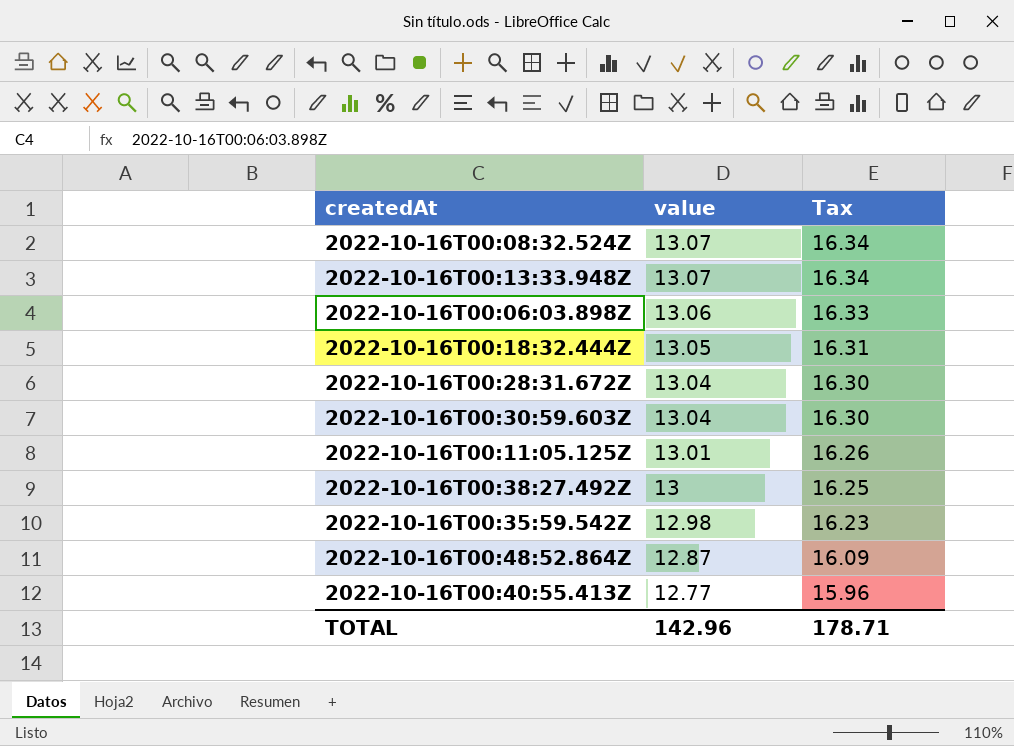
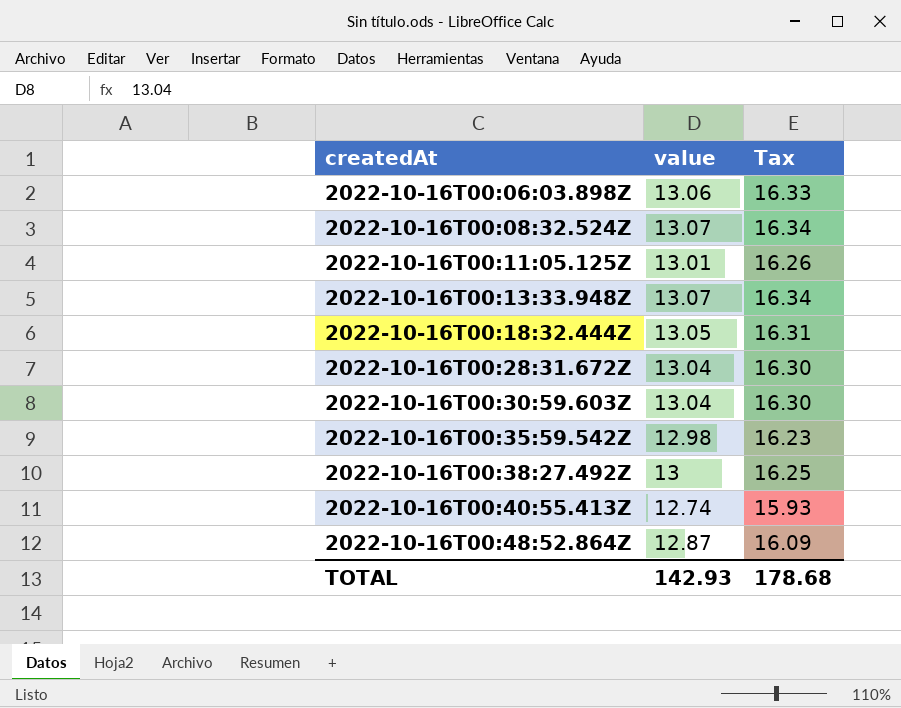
row order: value descending -> createdAt ascending
2022-10-16T00:40:55.413Z | value: 12.77 -> 12.74
2022-10-16T00:40:55.413Z | Tax: 15.96 -> 15.93
TOTAL | value: 142.96 -> 142.93
TOTAL | Tax: 178.71 -> 178.68

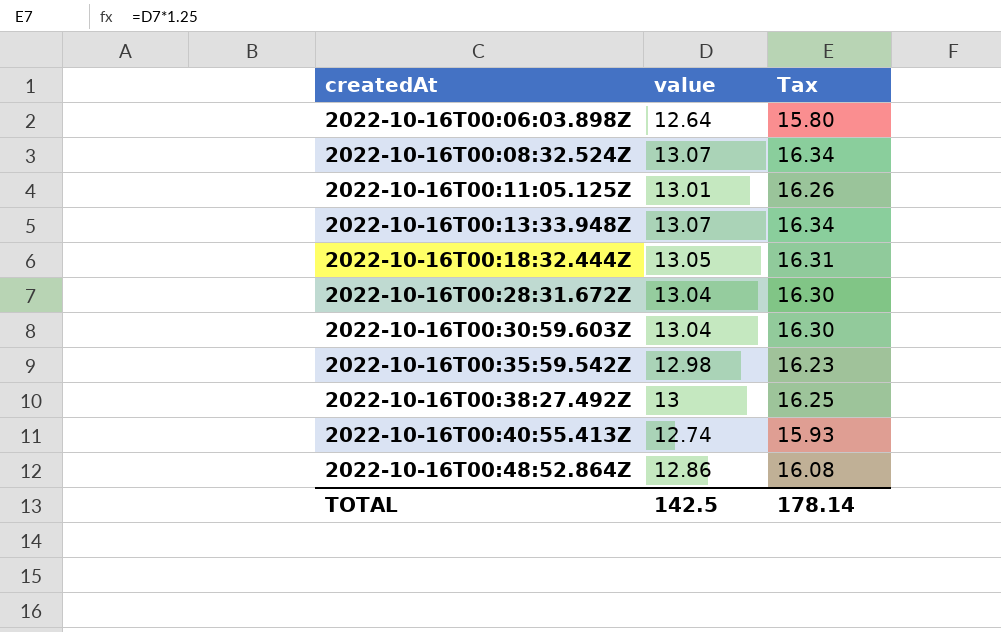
2022-10-16T00:06:03.898Z | value: 13.06 -> 12.64
2022-10-16T00:06:03.898Z | Tax: 16.33 -> 15.80
2022-10-16T00:48:52.864Z | value: 12.87 -> 12.86
2022-10-16T00:48:52.864Z | Tax: 16.09 -> 16.08
TOTAL | value: 142.93 -> 142.5
TOTAL | Tax: 178.68 -> 178.14

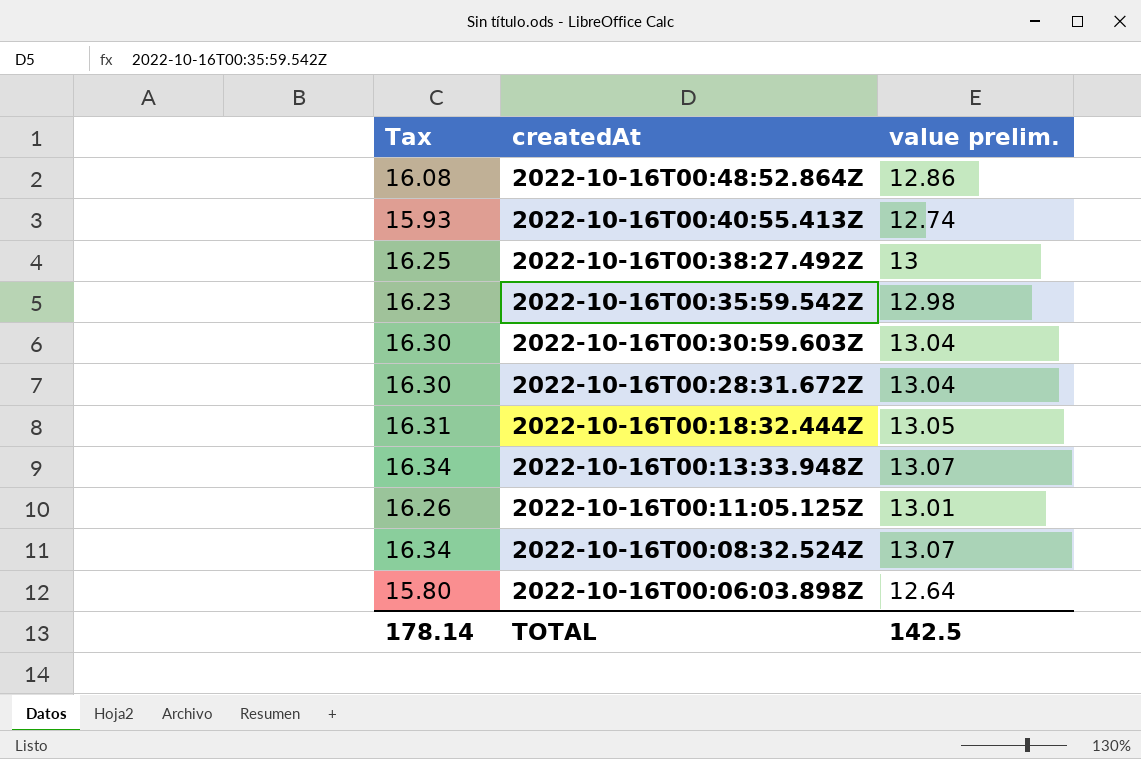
row order: createdAt ascending -> createdAt descending
column Tax | position: 3 -> 1
column name: value -> value prelim.

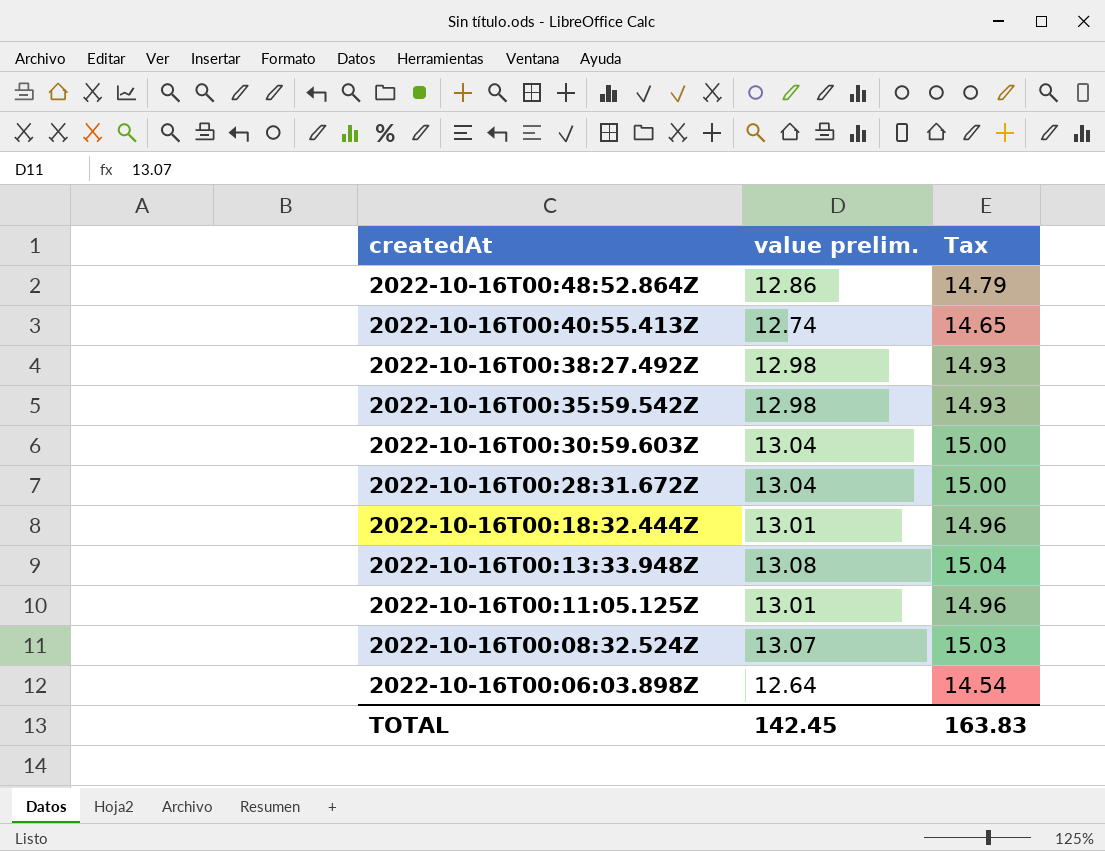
column Tax | formula: [value prelim.] * 1.25 -> [value prelim.] * 1.15
column Tax | position: 1 -> 3
2022-10-16T00:38:27.492Z | value prelim.: 13 -> 12.98
2022-10-16T00:18:32.444Z | value prelim.: 13.05 -> 13.01
2022-10-16T00:13:33.948Z | value prelim.: 13.07 -> 13.08
TOTAL | value prelim.: 142.5 -> 142.45
TOTAL | Tax: 178.14 -> 163.83

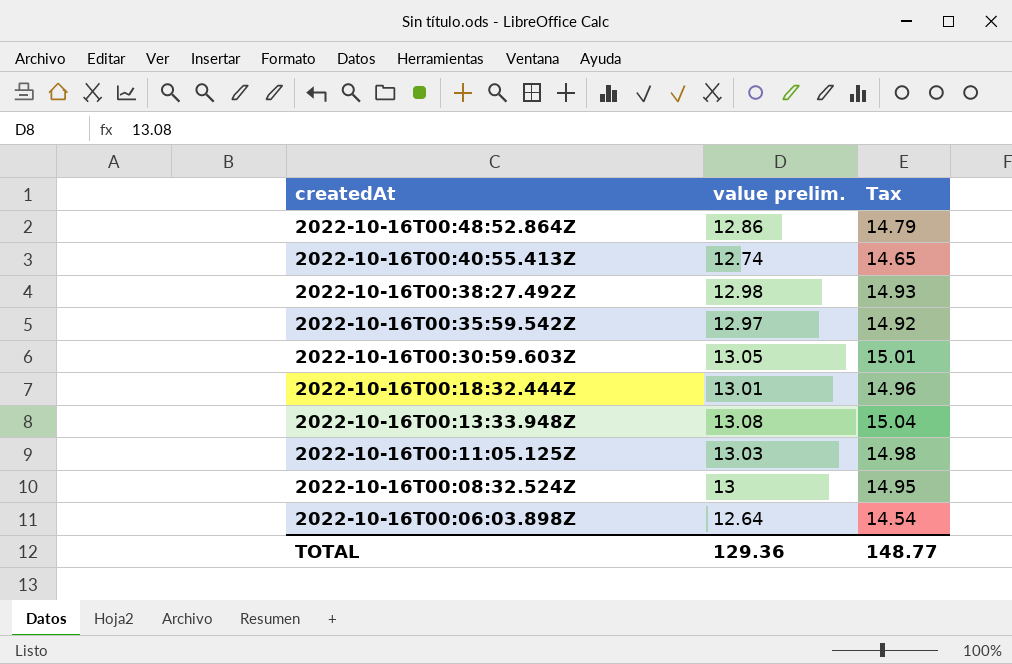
row 2022-10-16T00:28:31.672Z: 13.04 | 15.00 -> none
2022-10-16T00:35:59.542Z | value prelim.: 12.98 -> 12.97
2022-10-16T00:35:59.542Z | Tax: 14.93 -> 14.92
2022-10-16T00:30:59.603Z | value prelim.: 13.04 -> 13.05
2022-10-16T00:30:59.603Z | Tax: 15.00 -> 15.01
2022-10-16T00:11:05.125Z | value prelim.: 13.01 -> 13.03
2022-10-16T00:11:05.125Z | Tax: 14.96 -> 14.98
2022-10-16T00:08:32.524Z | value prelim.: 13.07 -> 13
2022-10-16T00:08:32.524Z | Tax: 15.03 -> 14.95
TOTAL | value prelim.: 142.45 -> 129.36
TOTAL | Tax: 163.83 -> 148.77

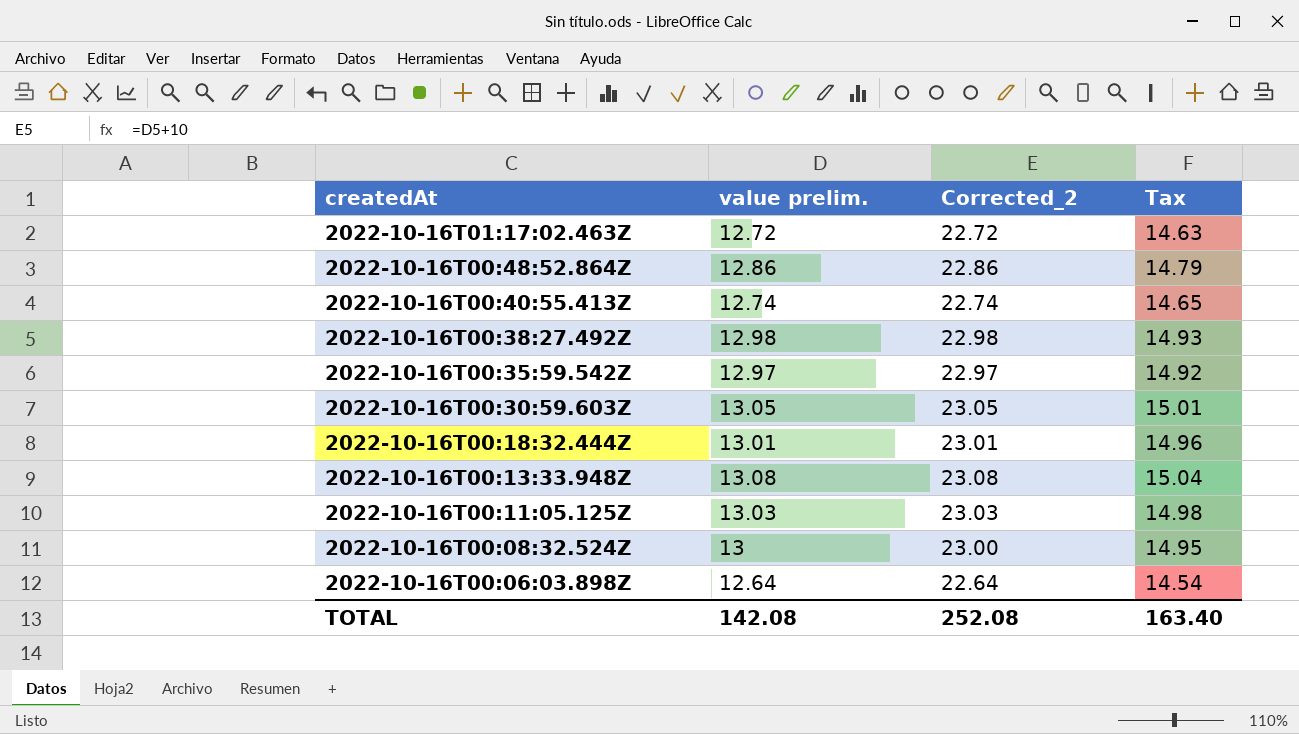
column Corrected_2 | formula: none -> [value prelim.] + 10
row 2022-10-16T01:17:02.463Z: none -> 12.72 | 22.72 | 14.63
TOTAL | value prelim.: 129.36 -> 142.08
TOTAL | Tax: 148.77 -> 163.40

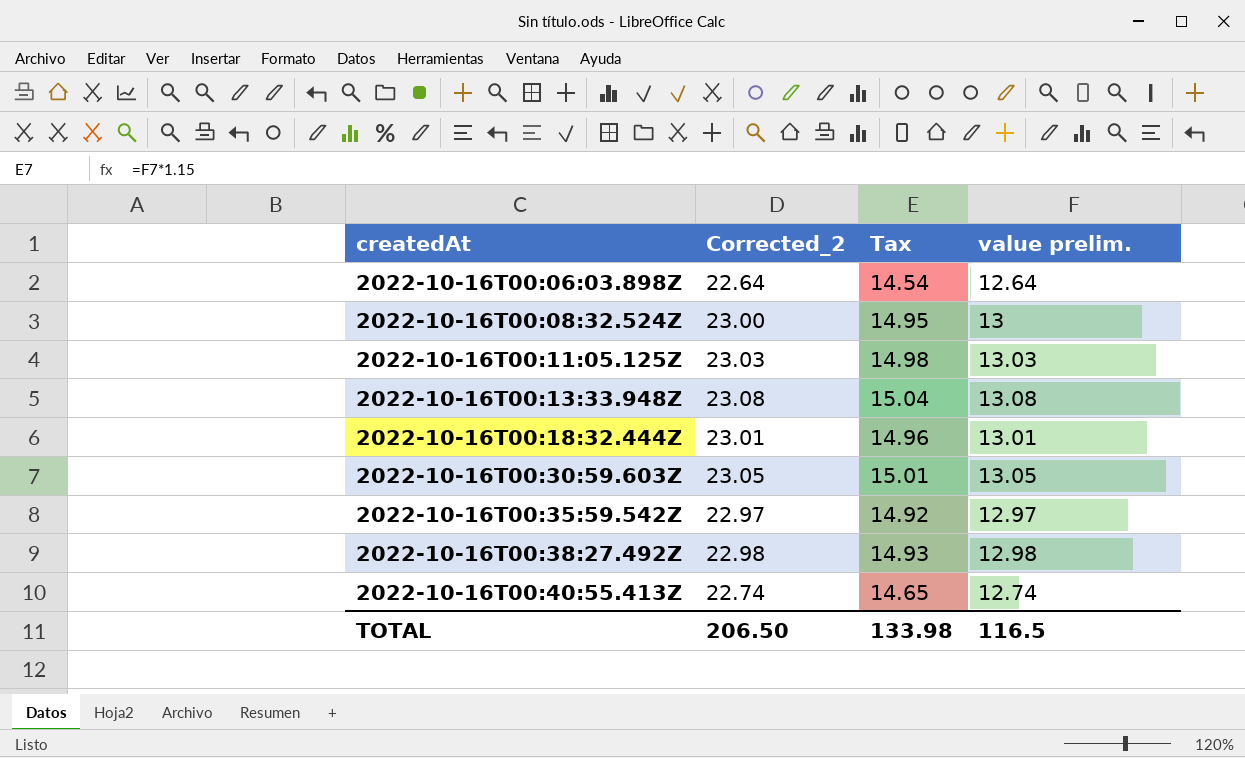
row order: createdAt descending -> createdAt ascending
column value prelim. | position: 2 -> 4
row 2022-10-16T01:17:02.463Z: 12.72 | 22.72 | 14.63 -> none
row 2022-10-16T00:48:52.864Z: 12.86 | 22.86 | 14.79 -> none
TOTAL | Corrected_2: 252.08 -> 206.50
TOTAL | Tax: 163.40 -> 133.98
TOTAL | value prelim.: 142.08 -> 116.5

